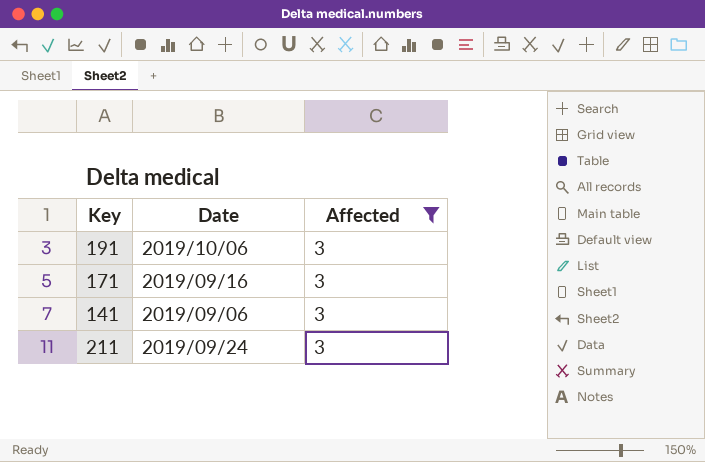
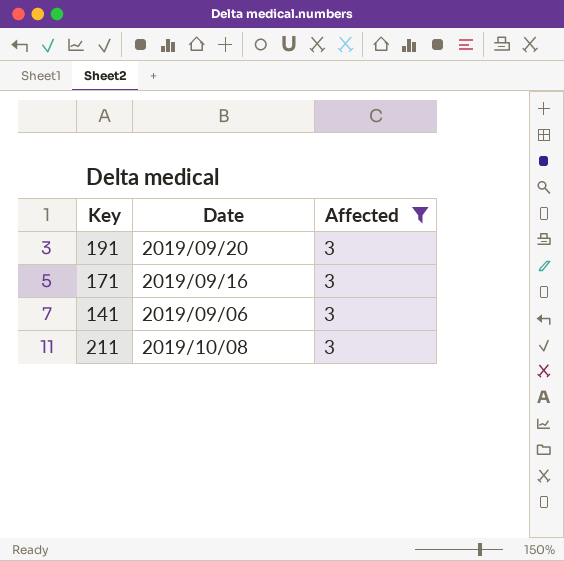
191 | Date: 2019/10/06 -> 2019/09/20
211 | Date: 2019/09/24 -> 2019/10/08

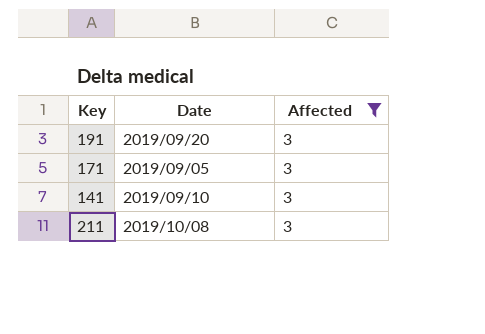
171 | Date: 2019/09/16 -> 2019/09/05
141 | Date: 2019/09/06 -> 2019/09/10

